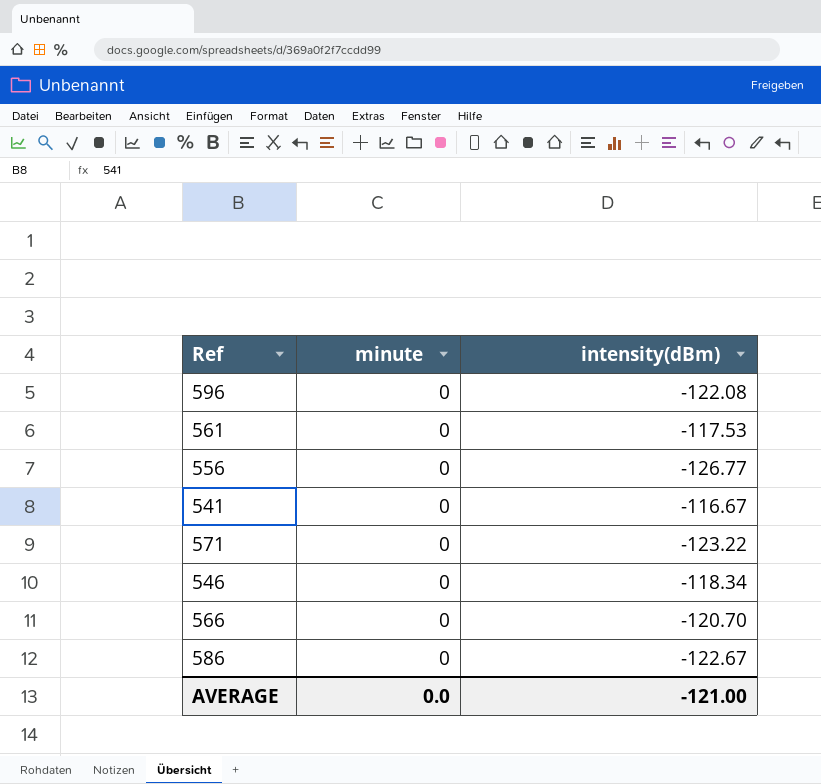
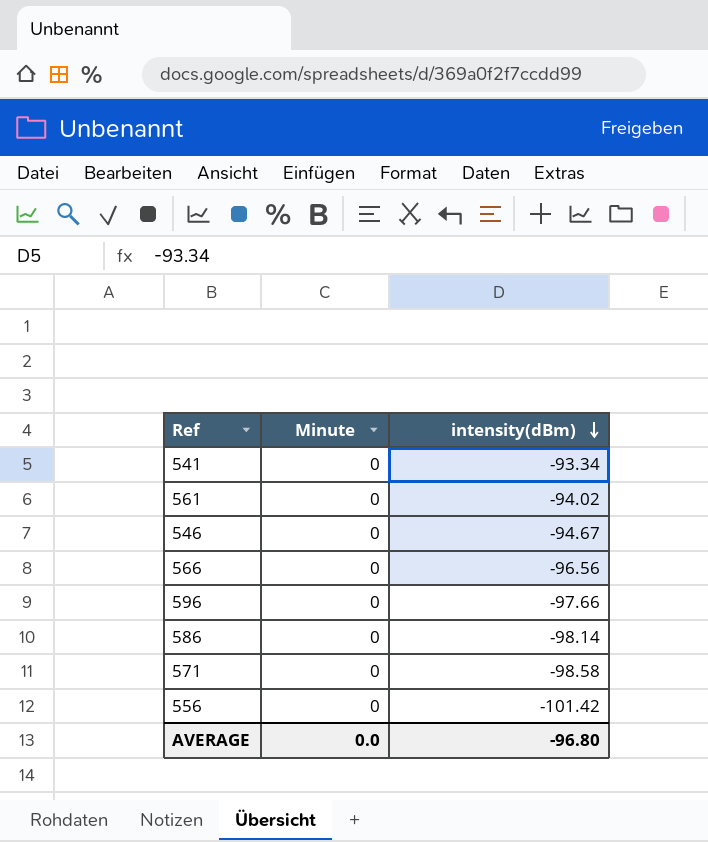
row order: none -> intensity(dBm) descending
column name: minute -> Minute
541 | intensity(dBm): -116.67 -> -93.34
561 | intensity(dBm): -117.53 -> -94.02
546 | intensity(dBm): -118.34 -> -94.67
566 | intensity(dBm): -120.70 -> -96.56
596 | intensity(dBm): -122.08 -> -97.66
586 | intensity(dBm): -122.67 -> -98.14
571 | intensity(dBm): -123.22 -> -98.58
556 | intensity(dBm): -126.77 -> -101.42
AVERAGE | intensity(dBm): -121.00 -> -96.80

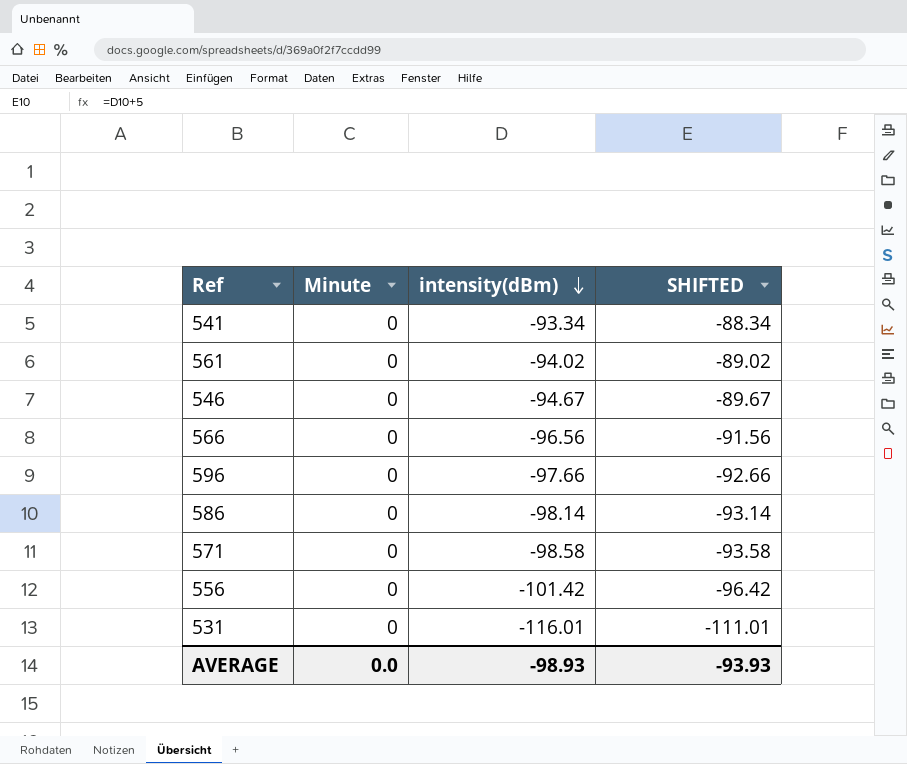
column SHIFTED | formula: none -> [intensity(dBm)] + 5
row 531: none -> 0 | -116.01 | -111.01
AVERAGE | intensity(dBm): -96.80 -> -98.93

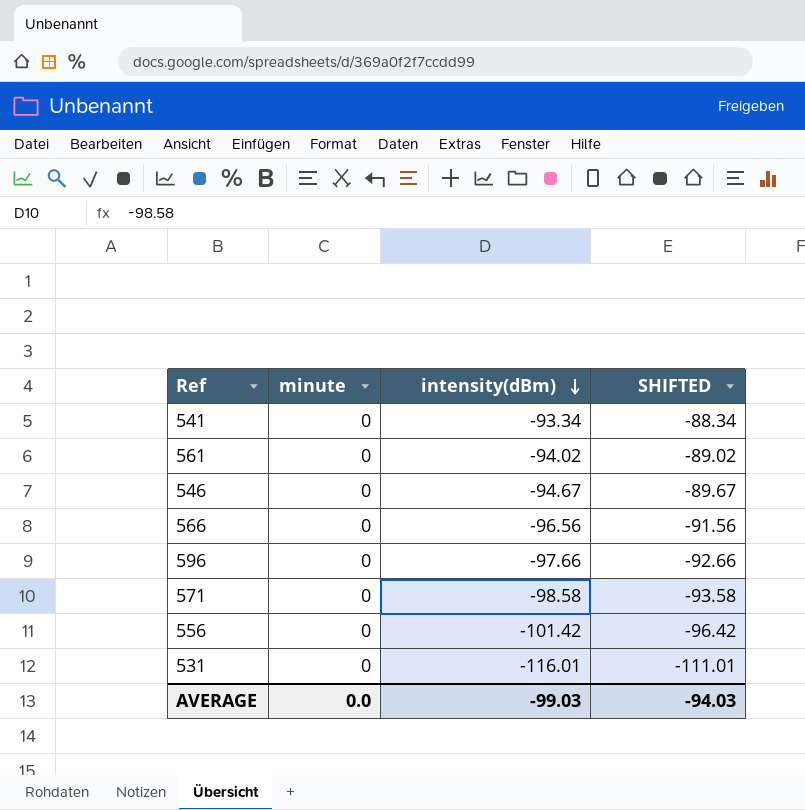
column name: Minute -> minute
row 586: 0 | -98.14 | -93.14 -> none
AVERAGE | intensity(dBm): -98.93 -> -99.03
AVERAGE | SHIFTED: -93.93 -> -94.03

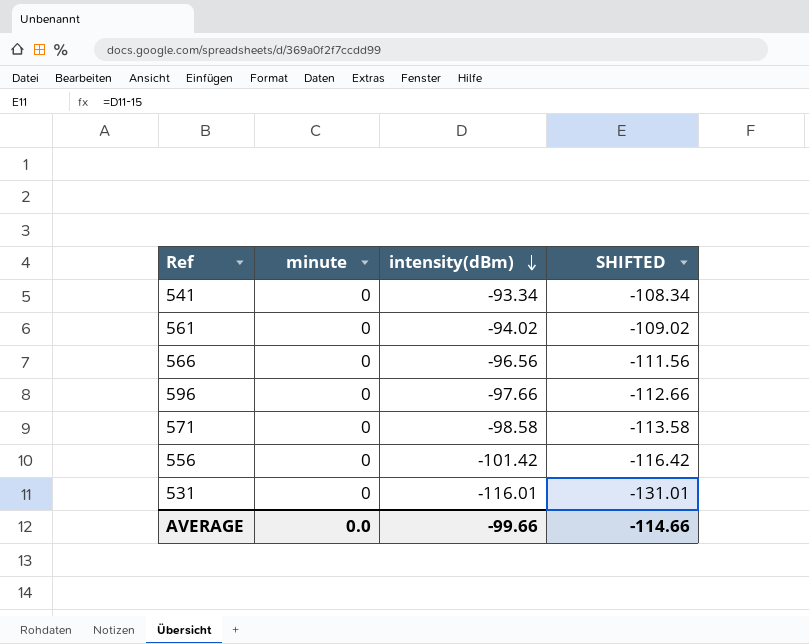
column SHIFTED | formula: [intensity(dBm)] + 5 -> [intensity(dBm)] - 15
row 546: 0 | -94.67 | -89.67 -> none
AVERAGE | intensity(dBm): -99.03 -> -99.66
AVERAGE | SHIFTED: -94.03 -> -114.66

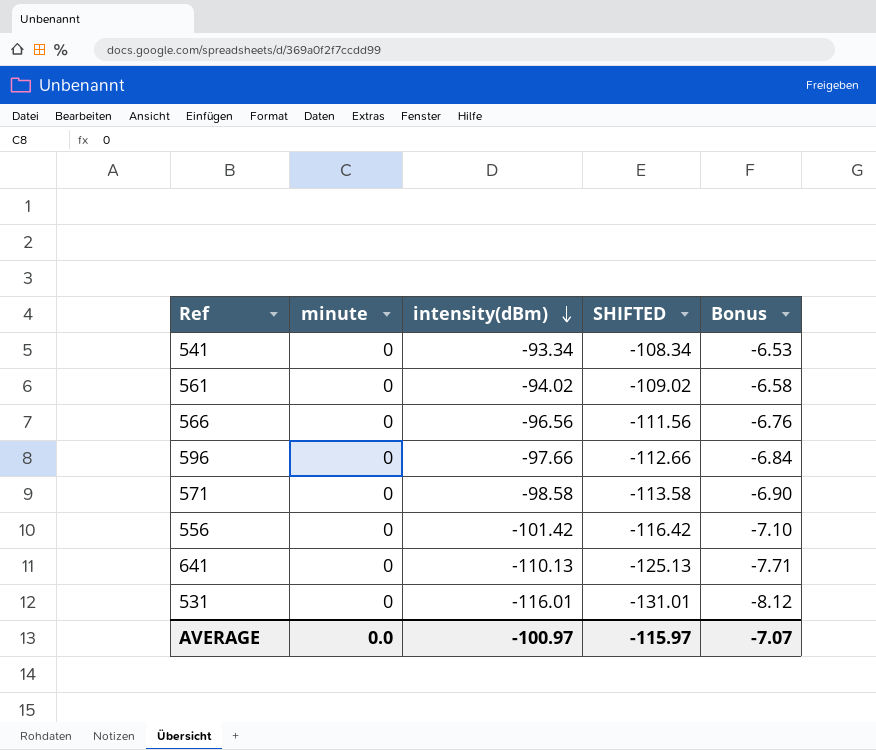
column Bonus | formula: none -> [intensity(dBm)] * 0.07
row 641: none -> 0 | -110.13 | -125.13 | -7.71
AVERAGE | intensity(dBm): -99.66 -> -100.97
AVERAGE | SHIFTED: -114.66 -> -115.97

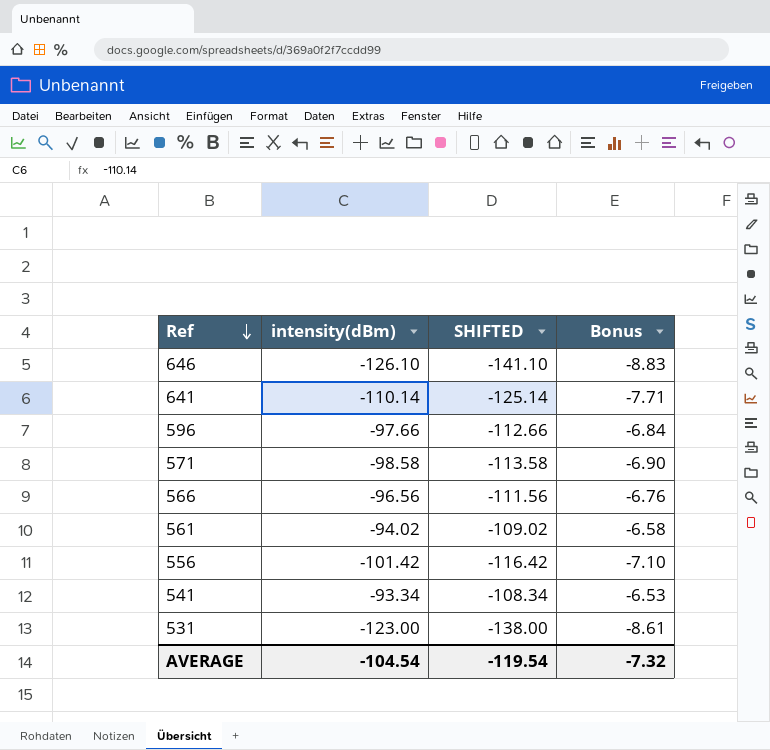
row order: intensity(dBm) descending -> Ref descending
column minute | position: 2 -> none
row 646: none -> -126.10 | -141.10 | -8.83
641 | intensity(dBm): -110.13 -> -110.14
641 | SHIFTED: -125.13 -> -125.14
531 | intensity(dBm): -116.01 -> -123.00
531 | SHIFTED: -131.01 -> -138.00
531 | Bonus: -8.12 -> -8.61
AVERAGE | intensity(dBm): -100.97 -> -104.54
AVERAGE | SHIFTED: -115.97 -> -119.54
AVERAGE | Bonus: -7.07 -> -7.32

